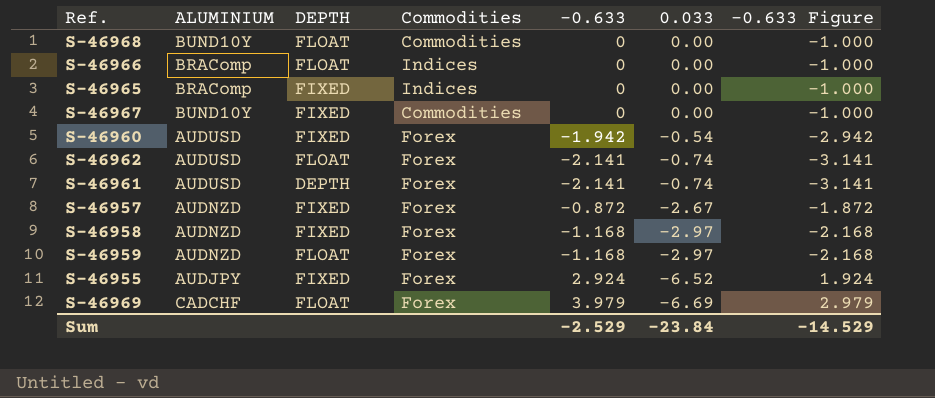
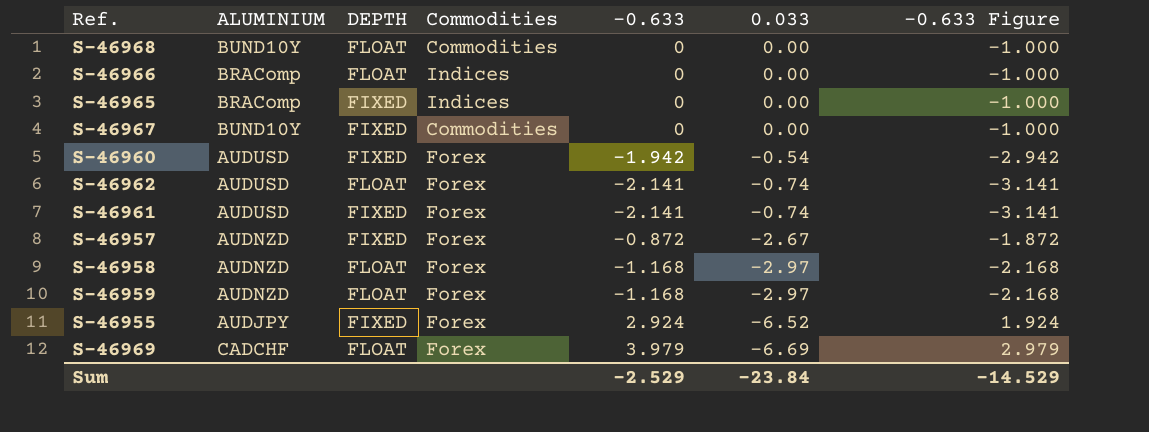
S-46961 | DEPTH: DEPTH -> FIXED
S-46958 | DEPTH: FIXED -> FLOAT

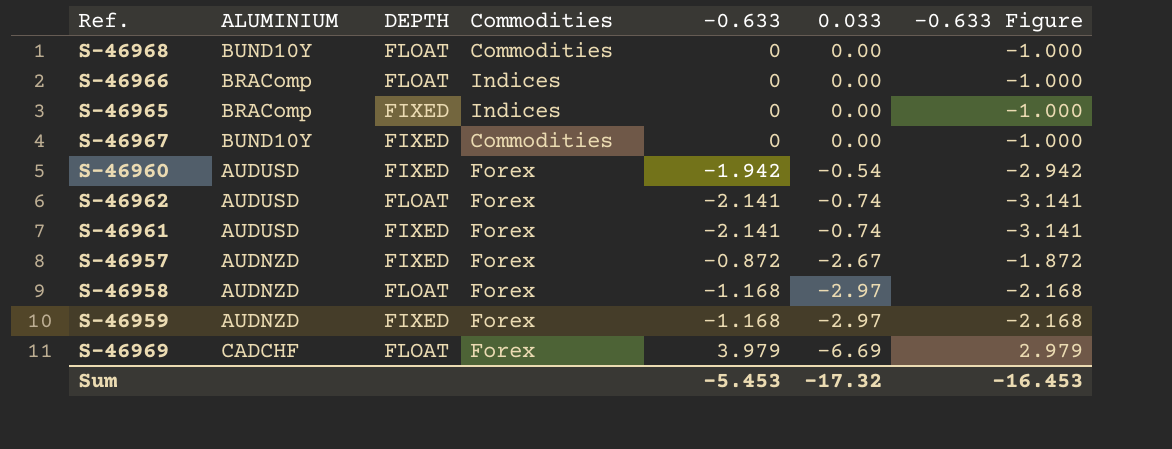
row S-46955: AUDJPY | FIXED | Forex | 2.924 | -6.52 | 1.924 -> none
S-46959 | DEPTH: FLOAT -> FIXED
Sum | -0.633: -2.529 -> -5.453
Sum | 0.033: -23.84 -> -17.32
Sum | -0.633 Figure: -14.529 -> -16.453

